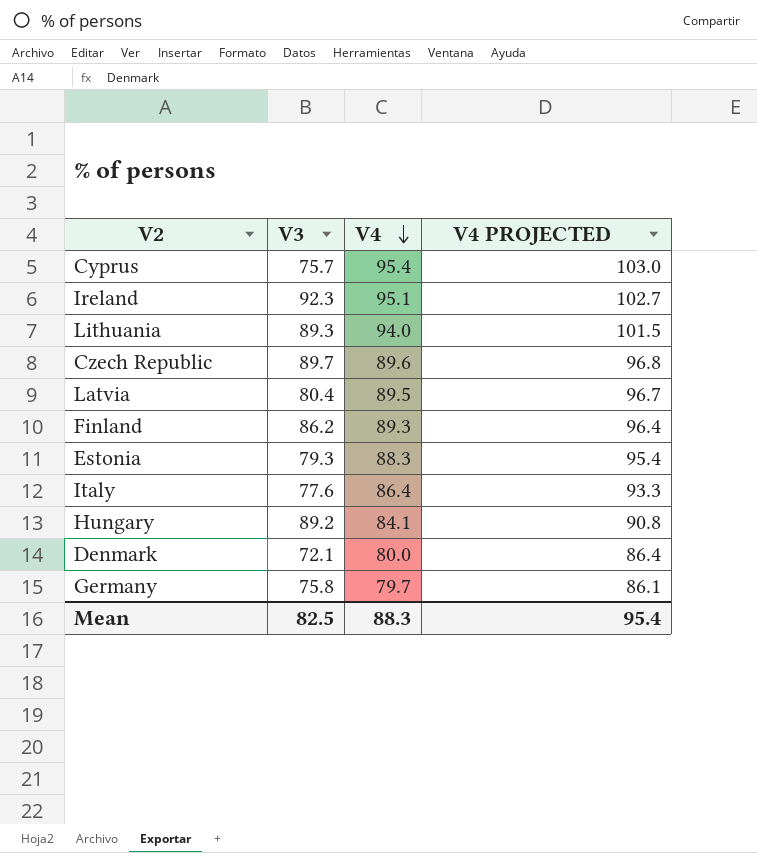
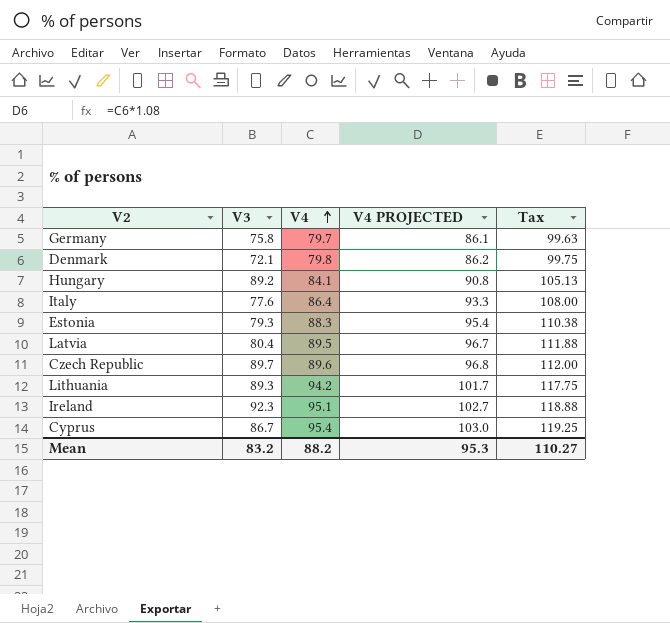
row order: V4 descending -> V4 ascending
column Tax | formula: none -> [V4] * 1.25
row Finland: 86.2 | 89.3 | 96.4 -> none
Denmark | V4: 80.0 -> 79.8
Denmark | V4 PROJECTED: 86.4 -> 86.2
Lithuania | V4: 94.0 -> 94.2
Lithuania | V4 PROJECTED: 101.5 -> 101.7
Cyprus | V3: 75.7 -> 86.7
Mean | V3: 82.5 -> 83.2
Mean | V4: 88.3 -> 88.2
Mean | V4 PROJECTED: 95.4 -> 95.3

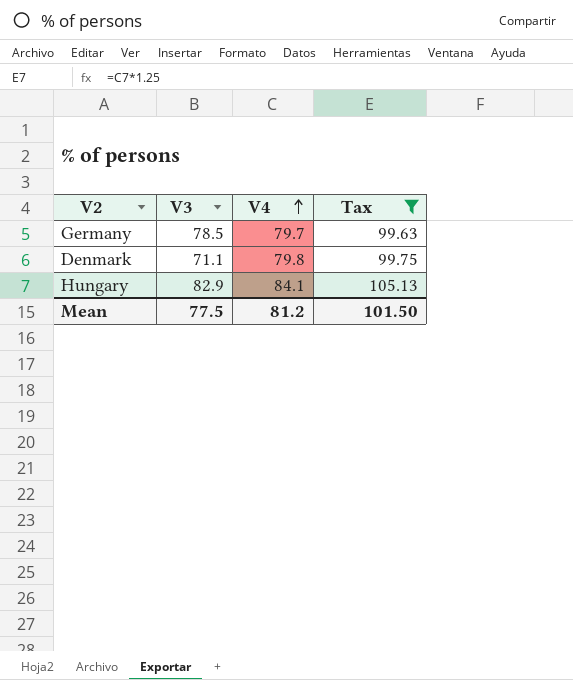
filter: none -> Tax <= 105.13
column V4 PROJECTED | formula: [V4] * 1.08 -> none
Germany | V3: 75.8 -> 78.5
Denmark | V3: 72.1 -> 71.1
Hungary | V3: 89.2 -> 82.9
Mean | V3: 83.2 -> 77.5
Mean | V4: 88.2 -> 81.2
Mean | Tax: 110.27 -> 101.50

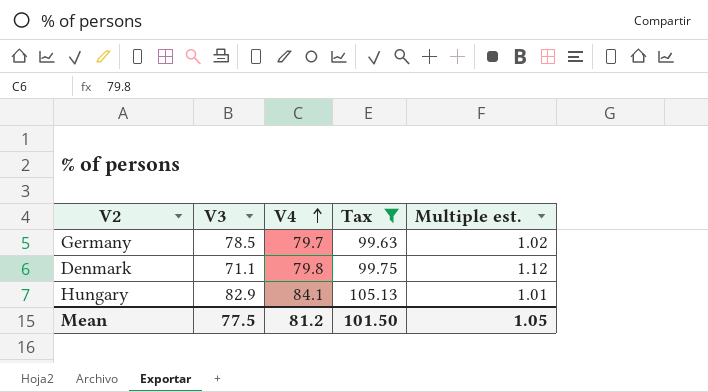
column Multiple est. | formula: none -> [V4] / [V3]

